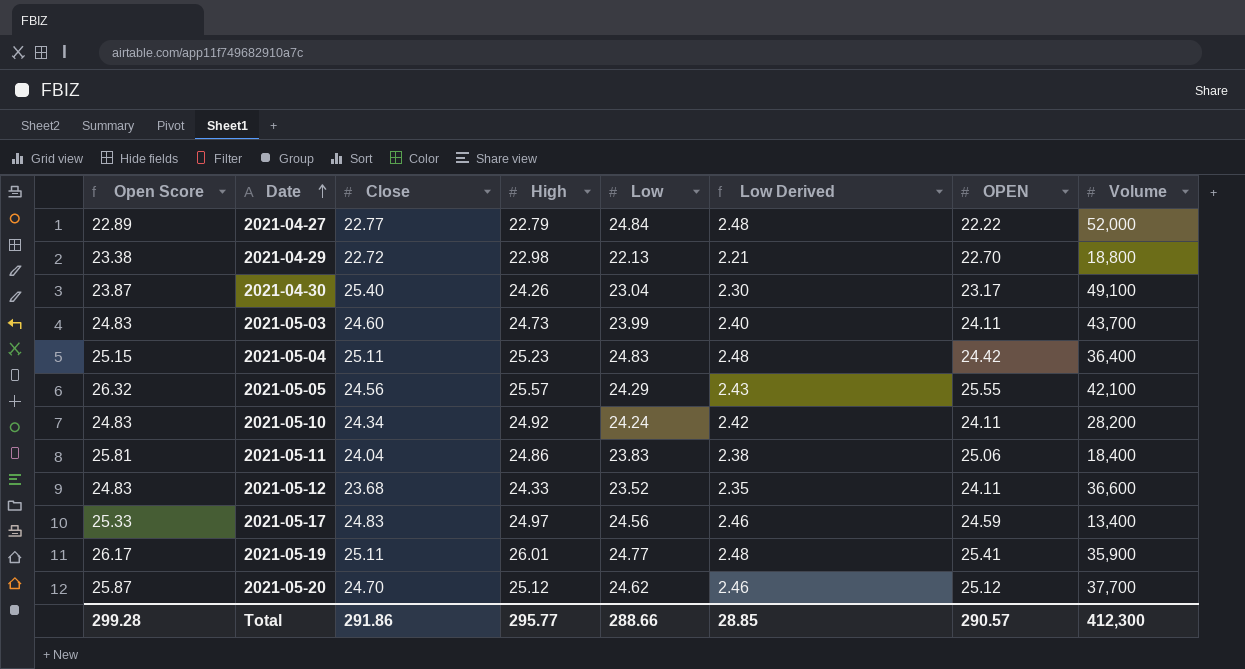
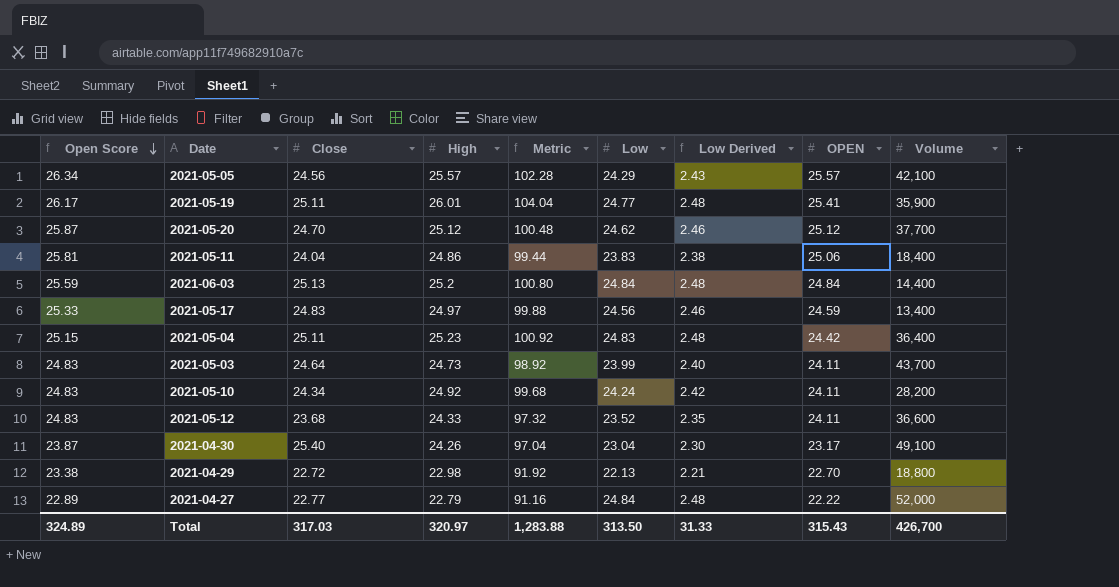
row order: Date ascending -> Open Score descending
column Metric | formula: none -> [High] * 4
2021-05-05 | Open Score: 26.32 -> 26.34
2021-05-05 | OPEN: 25.55 -> 25.57
row 2021-06-03: none -> 25.59 | 25.13 | 25.2 | 100.80 | 24.84 | 2.48 | 24.84 | 14,400
2021-05-03 | Close: 24.60 -> 24.64
Total | Open Score: 299.28 -> 324.89
Total | Close: 291.86 -> 317.03
Total | High: 295.77 -> 320.97
Total | Low: 288.66 -> 313.50
Total | Low Derived: 28.85 -> 31.33
Total | OPEN: 290.57 -> 315.43
Total | Volume: 412,300 -> 426,700

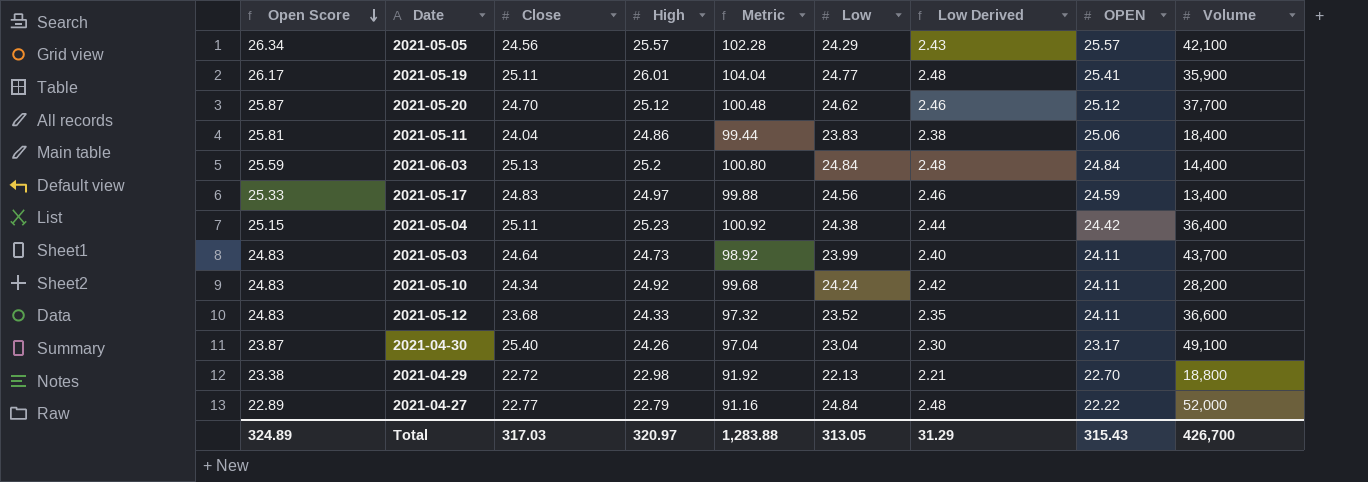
2021-05-04 | Low: 24.83 -> 24.38
2021-05-04 | Low Derived: 2.48 -> 2.44
Total | Low: 313.50 -> 313.05
Total | Low Derived: 31.33 -> 31.29

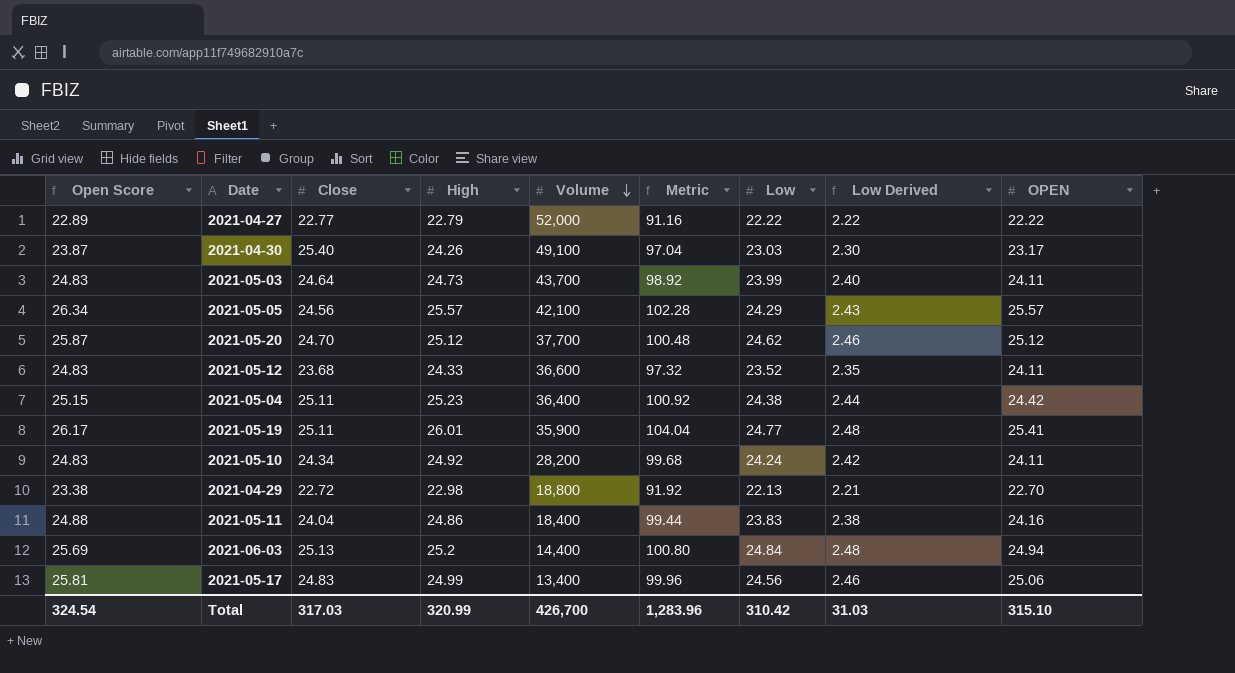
row order: Open Score descending -> Volume descending
column Volume | position: 9 -> 5
2021-04-27 | Low: 24.84 -> 22.22
2021-04-27 | Low Derived: 2.48 -> 2.22
2021-04-30 | Low: 23.04 -> 23.03
2021-05-11 | Open Score: 25.81 -> 24.88
2021-05-11 | OPEN: 25.06 -> 24.16
2021-06-03 | Open Score: 25.59 -> 25.69
2021-06-03 | OPEN: 24.84 -> 24.94
2021-05-17 | Open Score: 25.33 -> 25.81
2021-05-17 | High: 24.97 -> 24.99
2021-05-17 | Metric: 99.88 -> 99.96
2021-05-17 | OPEN: 24.59 -> 25.06
Total | Open Score: 324.89 -> 324.54
Total | High: 320.97 -> 320.99
Total | Metric: 1,283.88 -> 1,283.96
Total | Low: 313.05 -> 310.42
Total | Low Derived: 31.29 -> 31.03
Total | OPEN: 315.43 -> 315.10

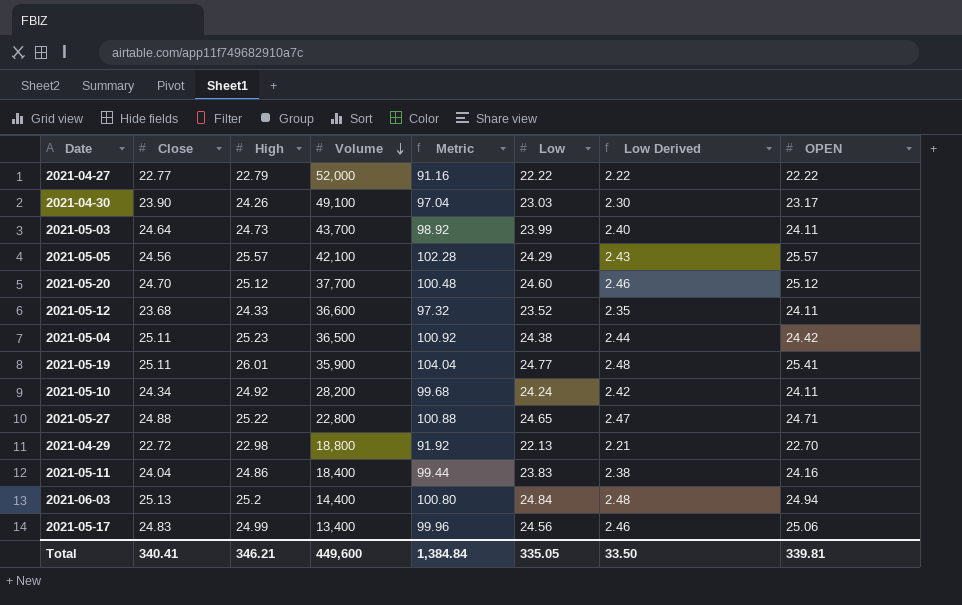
column Open Score | formula: [OPEN] * 1.03 -> none
2021-04-30 | Close: 25.40 -> 23.90
2021-05-20 | Low: 24.62 -> 24.60
2021-05-04 | Volume: 36,400 -> 36,500
row 2021-05-27: none -> 24.88 | 25.22 | 22,800 | 100.88 | 24.65 | 2.47 | 24.71
Total | Close: 317.03 -> 340.41
Total | High: 320.99 -> 346.21
Total | Volume: 426,700 -> 449,600
Total | Metric: 1,283.96 -> 1,384.84
Total | Low: 310.42 -> 335.05
Total | Low Derived: 31.03 -> 33.50
Total | OPEN: 315.10 -> 339.81

